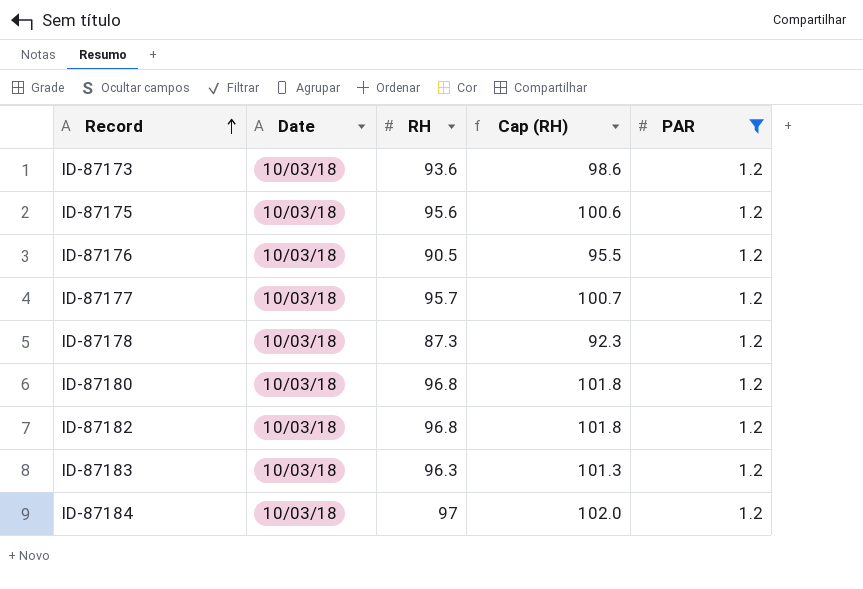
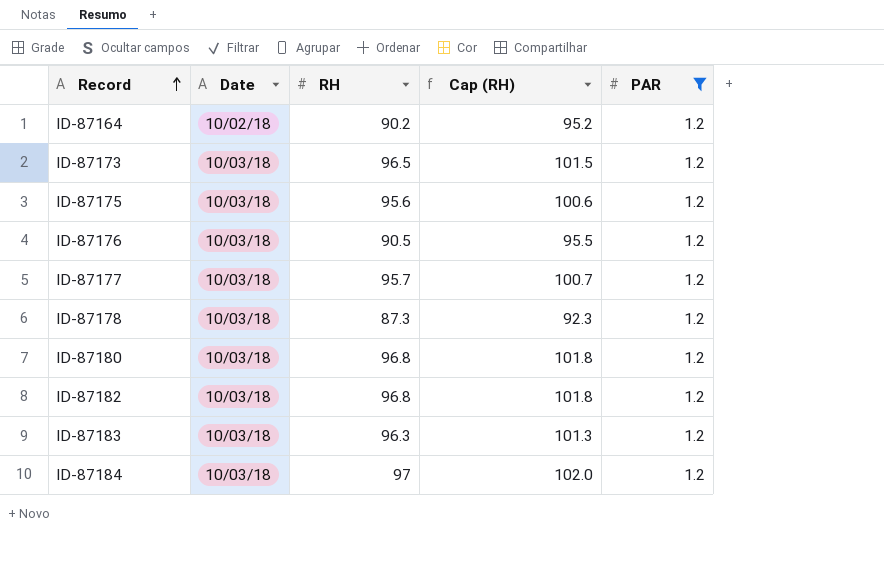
row ID-87164: none -> 10/02/18 | 90.2 | 95.2 | 1.2
ID-87173 | RH: 93.6 -> 96.5
ID-87173 | Cap (RH): 98.6 -> 101.5

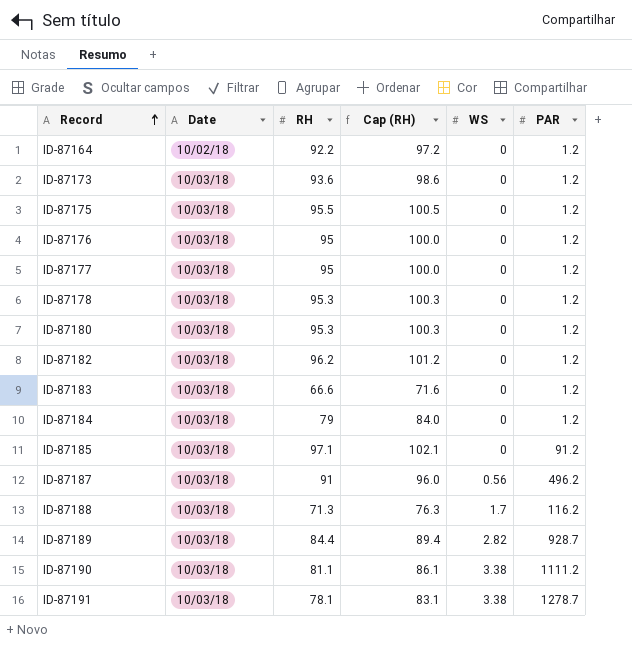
filter: PAR = 1.2 -> none
column WS | position: none -> 5
ID-87164 | RH: 90.2 -> 92.2
ID-87164 | Cap (RH): 95.2 -> 97.2
ID-87173 | RH: 96.5 -> 93.6
ID-87173 | Cap (RH): 101.5 -> 98.6
ID-87175 | RH: 95.6 -> 95.5
ID-87175 | Cap (RH): 100.6 -> 100.5
ID-87176 | RH: 90.5 -> 95
ID-87176 | Cap (RH): 95.5 -> 100.0
ID-87177 | RH: 95.7 -> 95
ID-87177 | Cap (RH): 100.7 -> 100.0
ID-87178 | RH: 87.3 -> 95.3
ID-87178 | Cap (RH): 92.3 -> 100.3
ID-87180 | RH: 96.8 -> 95.3
ID-87180 | Cap (RH): 101.8 -> 100.3
ID-87182 | RH: 96.8 -> 96.2
ID-87182 | Cap (RH): 101.8 -> 101.2
ID-87183 | RH: 96.3 -> 66.6
ID-87183 | Cap (RH): 101.3 -> 71.6
ID-87184 | RH: 97 -> 79
ID-87184 | Cap (RH): 102.0 -> 84.0

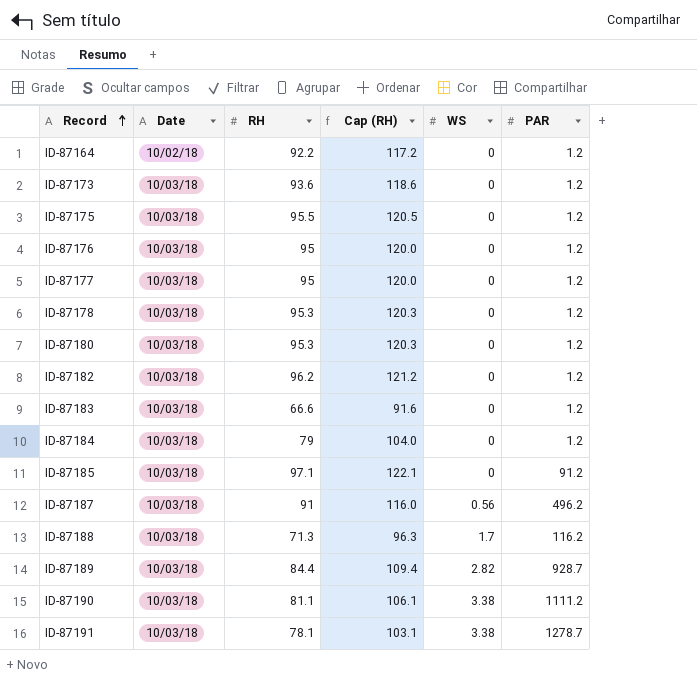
column Cap (RH) | formula: [RH] + 5 -> [RH] + 25

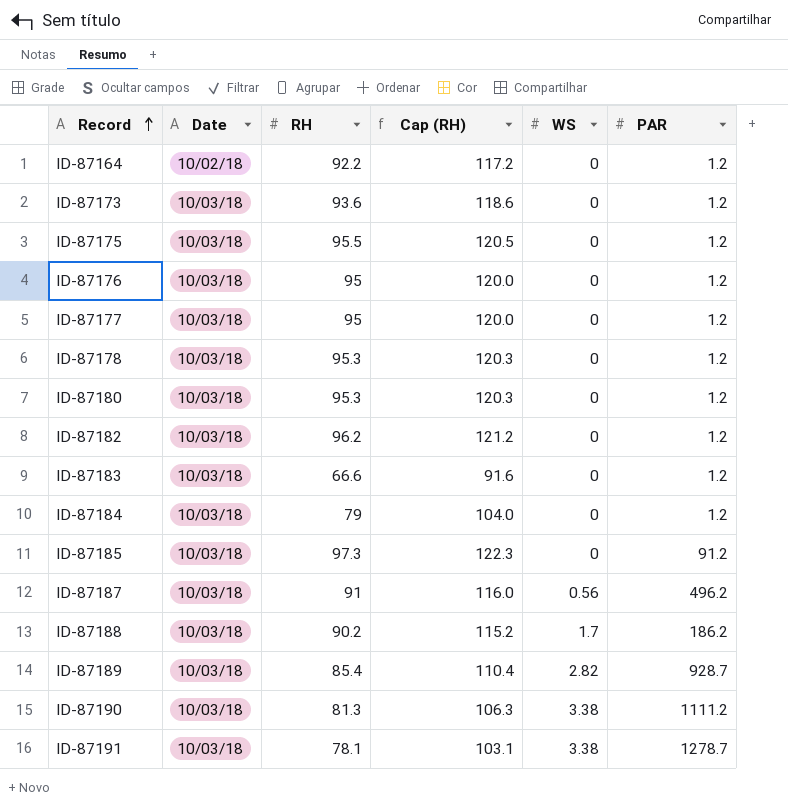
ID-87185 | RH: 97.1 -> 97.3
ID-87185 | Cap (RH): 122.1 -> 122.3
ID-87188 | RH: 71.3 -> 90.2
ID-87188 | Cap (RH): 96.3 -> 115.2
ID-87188 | PAR: 116.2 -> 186.2
ID-87189 | RH: 84.4 -> 85.4
ID-87189 | Cap (RH): 109.4 -> 110.4
ID-87190 | RH: 81.1 -> 81.3
ID-87190 | Cap (RH): 106.1 -> 106.3

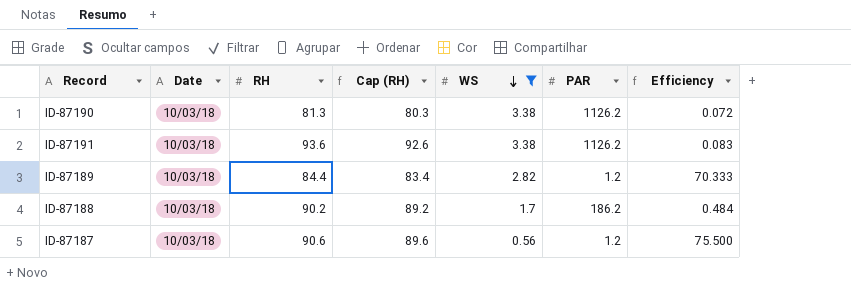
filter: none -> WS != 0
row order: Record ascending -> WS descending
column Cap (RH) | formula: [RH] + 25 -> [RH] - 1
column Efficiency | formula: none -> [RH] / [PAR]
ID-87190 | PAR: 1111.2 -> 1126.2
ID-87191 | RH: 78.1 -> 93.6
ID-87191 | PAR: 1278.7 -> 1126.2
ID-87189 | RH: 85.4 -> 84.4
ID-87189 | PAR: 928.7 -> 1.2
ID-87187 | RH: 91 -> 90.6
ID-87187 | PAR: 496.2 -> 1.2

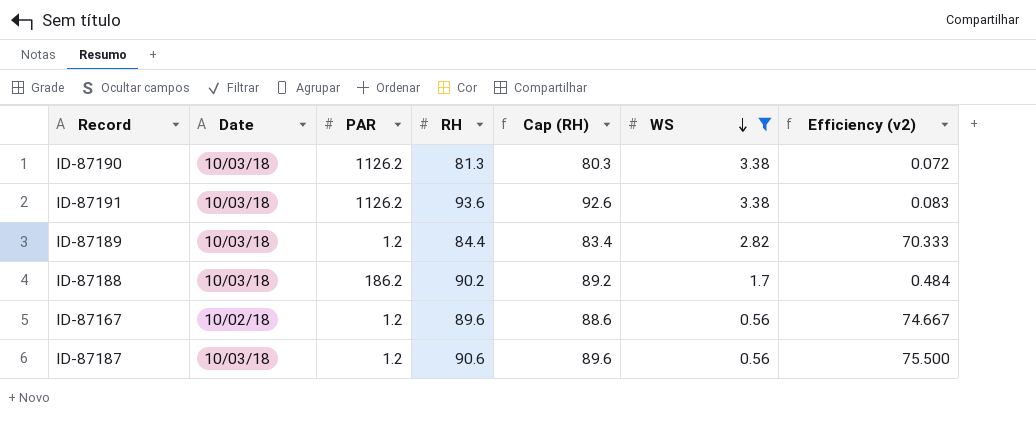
column PAR | position: 6 -> 3
column name: Efficiency -> Efficiency (v2)
row ID-87167: none -> 10/02/18 | 1.2 | 89.6 | 88.6 | 0.56 | 74.667

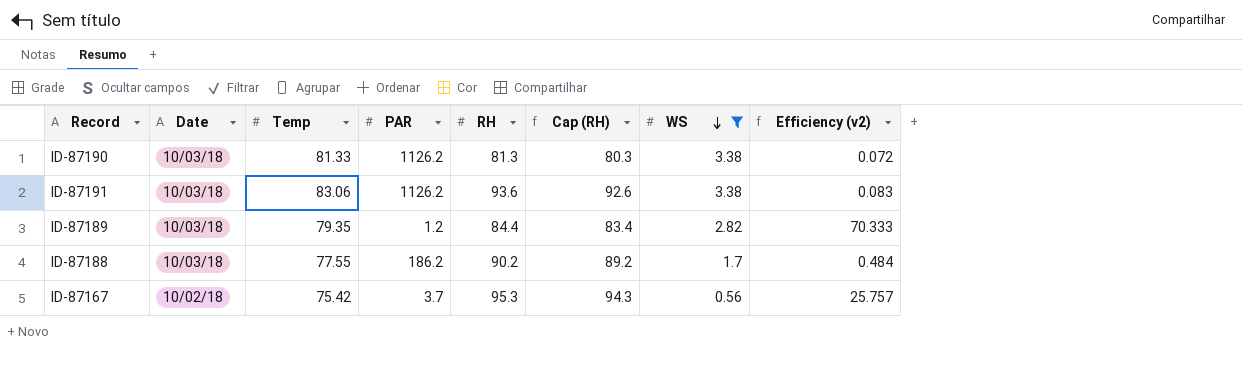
column Temp | position: none -> 3
row ID-87187: 10/03/18 | 1.2 | 90.6 | 89.6 | 0.56 | 75.500 -> none
ID-87167 | PAR: 1.2 -> 3.7
ID-87167 | RH: 89.6 -> 95.3
ID-87167 | Cap (RH): 88.6 -> 94.3
ID-87167 | Efficiency (v2): 74.667 -> 25.757

